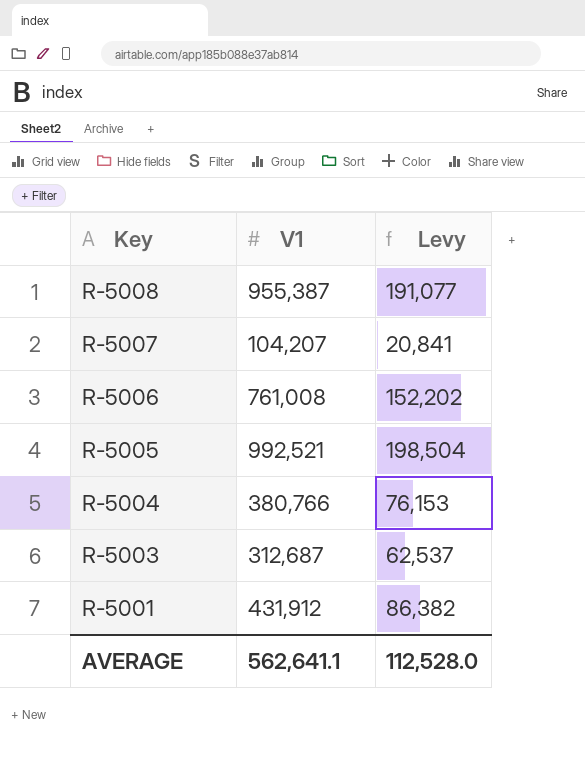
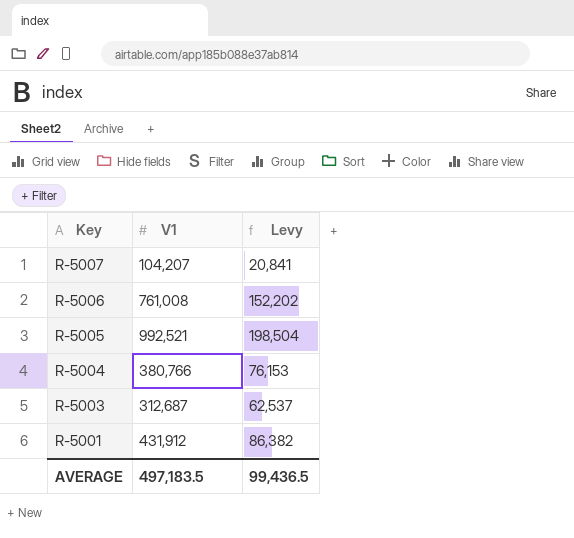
row R-5008: 955,387 | 191,077 -> none
AVERAGE | V1: 562,641.1 -> 497,183.5
AVERAGE | Levy: 112,528.0 -> 99,436.5

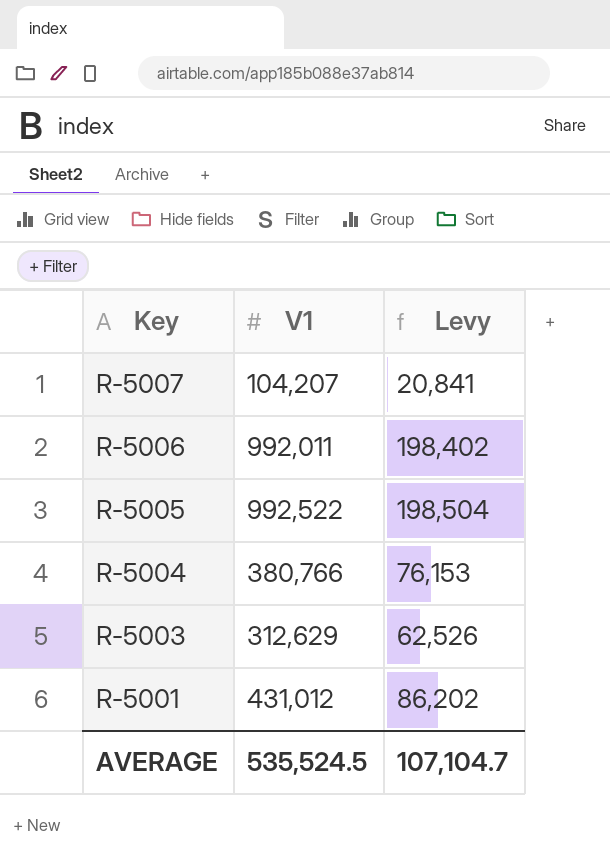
R-5006 | V1: 761,008 -> 992,011
R-5006 | Levy: 152,202 -> 198,402
R-5005 | V1: 992,521 -> 992,522
R-5003 | V1: 312,687 -> 312,629
R-5003 | Levy: 62,537 -> 62,526
R-5001 | V1: 431,912 -> 431,012
R-5001 | Levy: 86,382 -> 86,202
AVERAGE | V1: 497,183.5 -> 535,524.5
AVERAGE | Levy: 99,436.5 -> 107,104.7

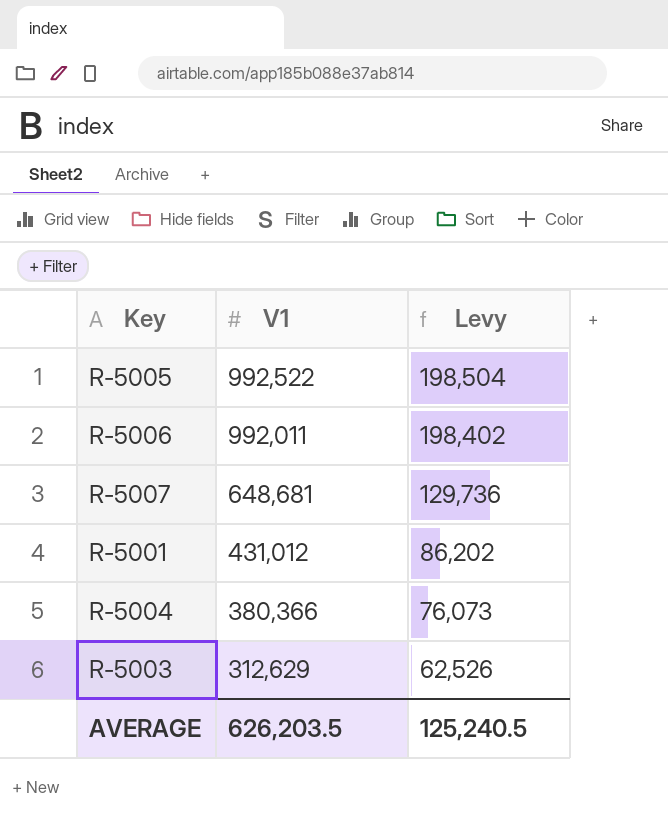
row order: Key descending -> V1 descending
R-5007 | V1: 104,207 -> 648,681
R-5007 | Levy: 20,841 -> 129,736
R-5004 | V1: 380,766 -> 380,366
R-5004 | Levy: 76,153 -> 76,073
AVERAGE | V1: 535,524.5 -> 626,203.5
AVERAGE | Levy: 107,104.7 -> 125,240.5

